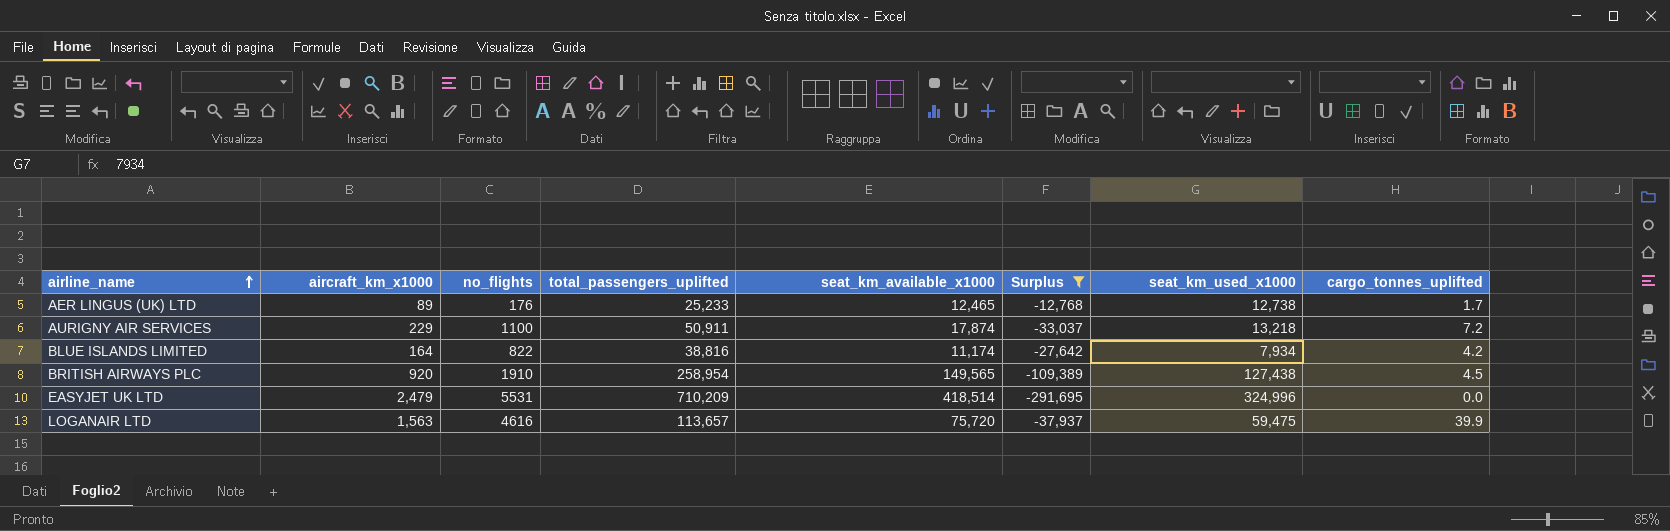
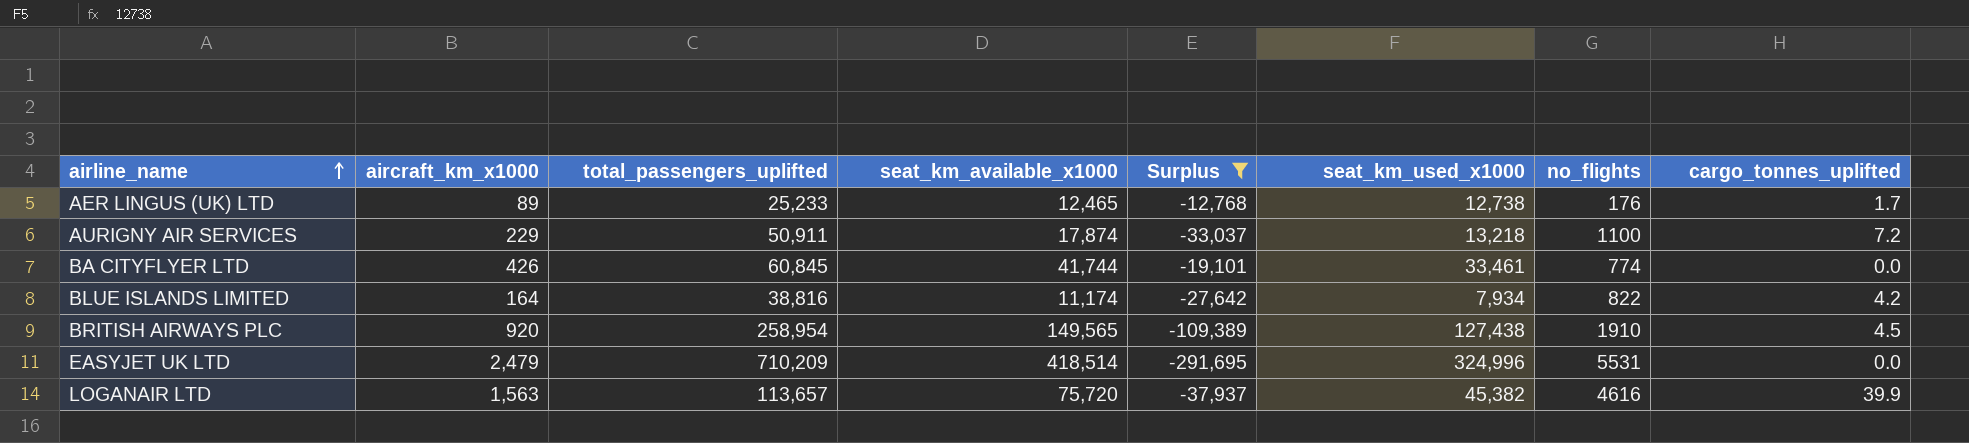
column no_flights | position: 3 -> 7
row BA CITYFLYER LTD: none -> 426 | 60,845 | 41,744 | -19,101 | 33,461 | 774 | 0.0
LOGANAIR LTD | seat_km_used_x1000: 59,475 -> 45,382

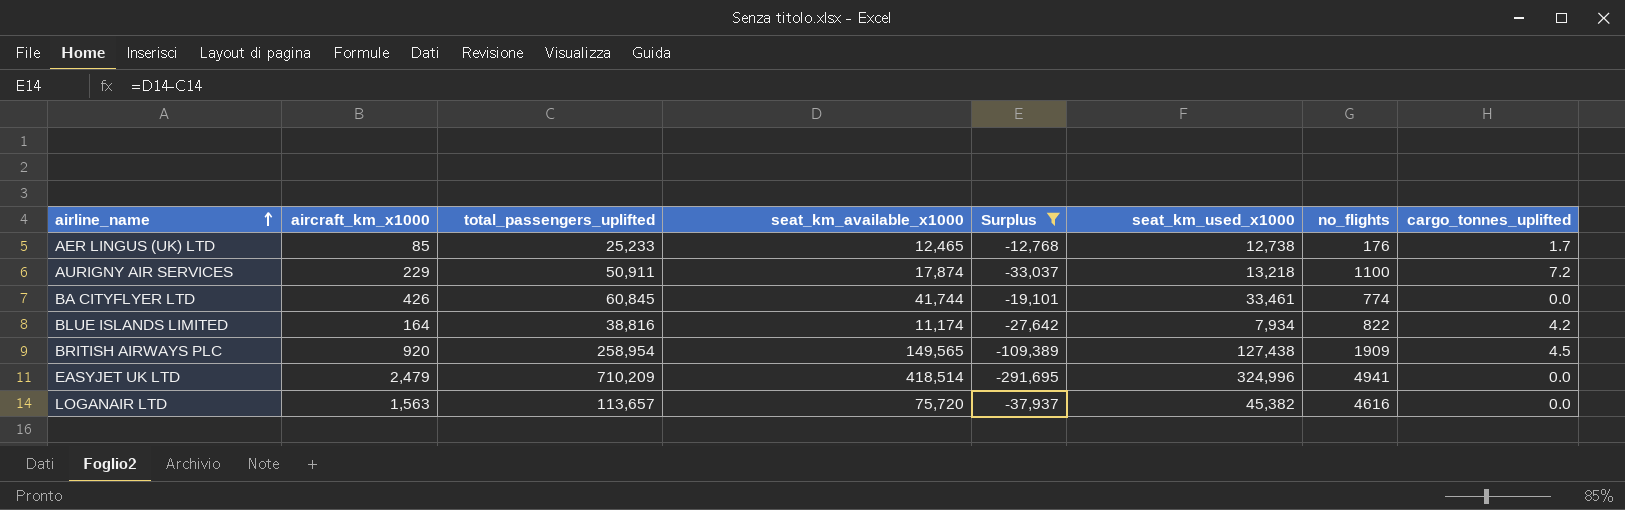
AER LINGUS (UK) LTD | aircraft_km_x1000: 89 -> 85
BRITISH AIRWAYS PLC | no_flights: 1910 -> 1909
EASYJET UK LTD | no_flights: 5531 -> 4941
LOGANAIR LTD | cargo_tonnes_uplifted: 39.9 -> 0.0

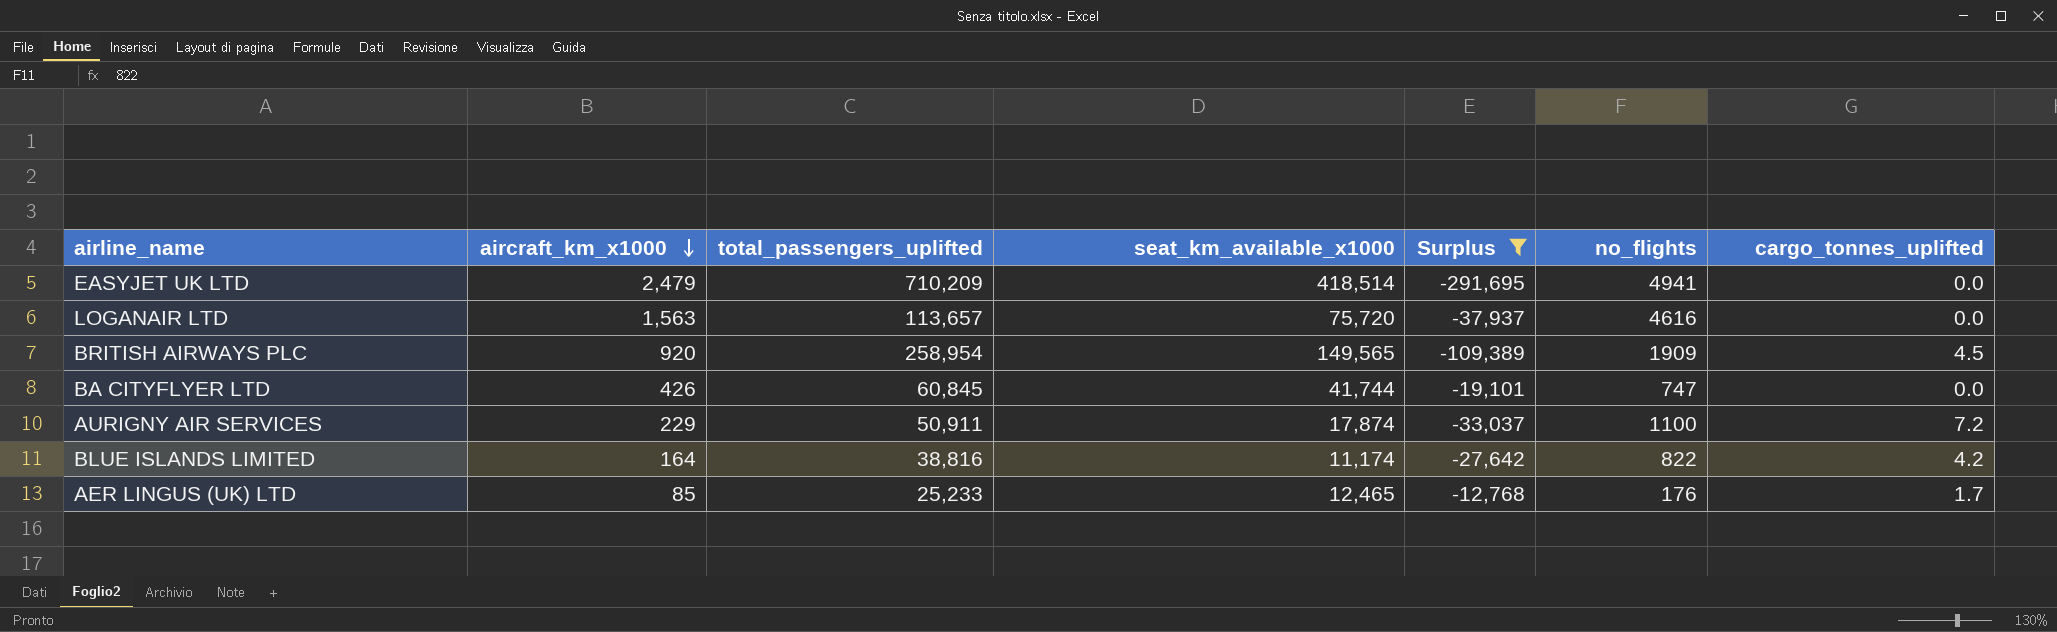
row order: airline_name ascending -> aircraft_km_x1000 descending
column seat_km_used_x1000 | position: 6 -> none
BA CITYFLYER LTD | no_flights: 774 -> 747

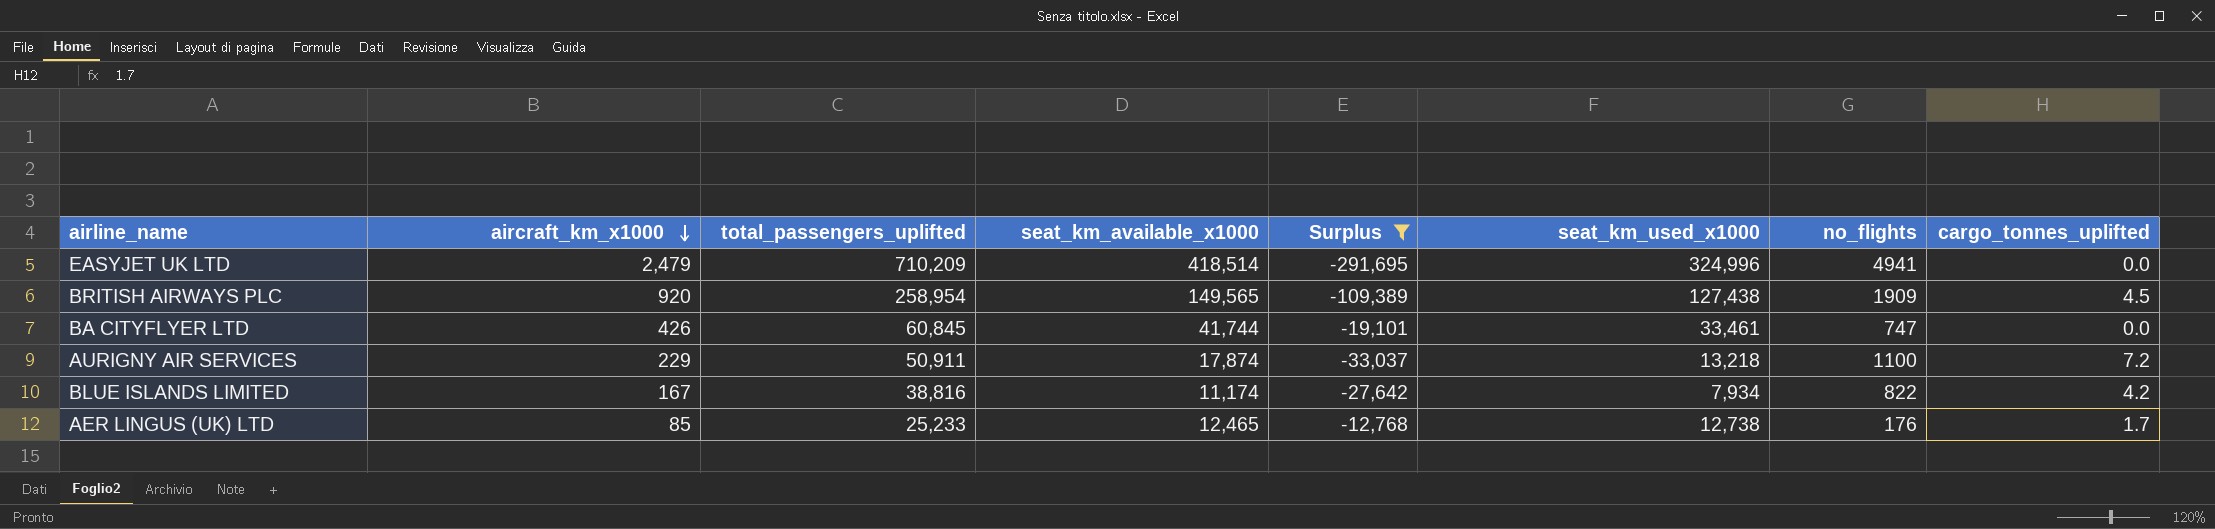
column seat_km_used_x1000 | position: none -> 6
row LOGANAIR LTD: 1,563 | 113,657 | 75,720 | -37,937 | 4616 | 0.0 -> none
BLUE ISLANDS LIMITED | aircraft_km_x1000: 164 -> 167

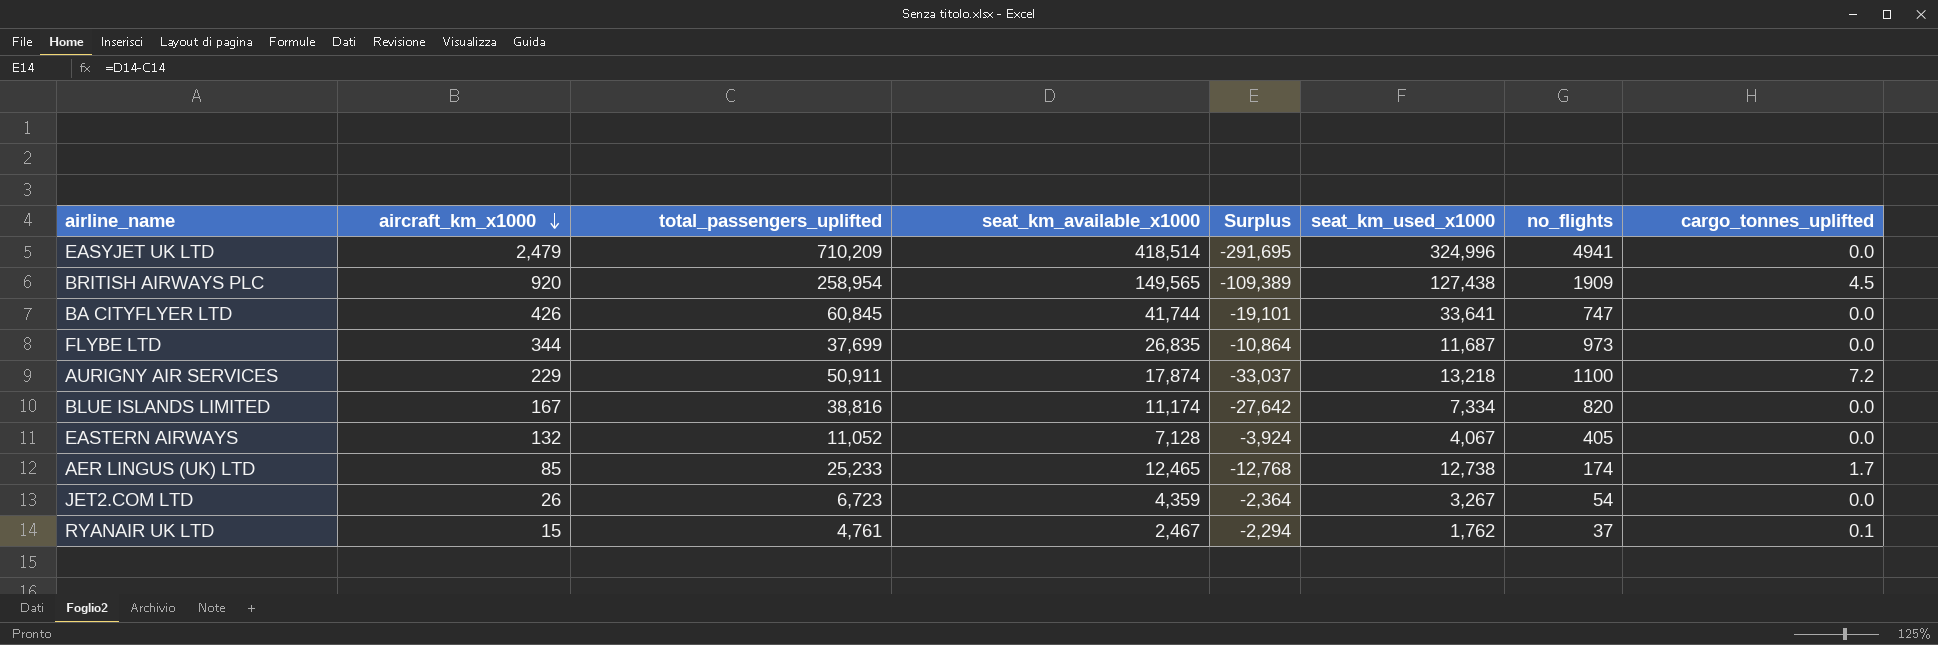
filter: Surplus <= -12,768 -> none
BA CITYFLYER LTD | seat_km_used_x1000: 33,461 -> 33,641
BLUE ISLANDS LIMITED | seat_km_used_x1000: 7,934 -> 7,334
BLUE ISLANDS LIMITED | no_flights: 822 -> 820
BLUE ISLANDS LIMITED | cargo_tonnes_uplifted: 4.2 -> 0.0
AER LINGUS (UK) LTD | no_flights: 176 -> 174

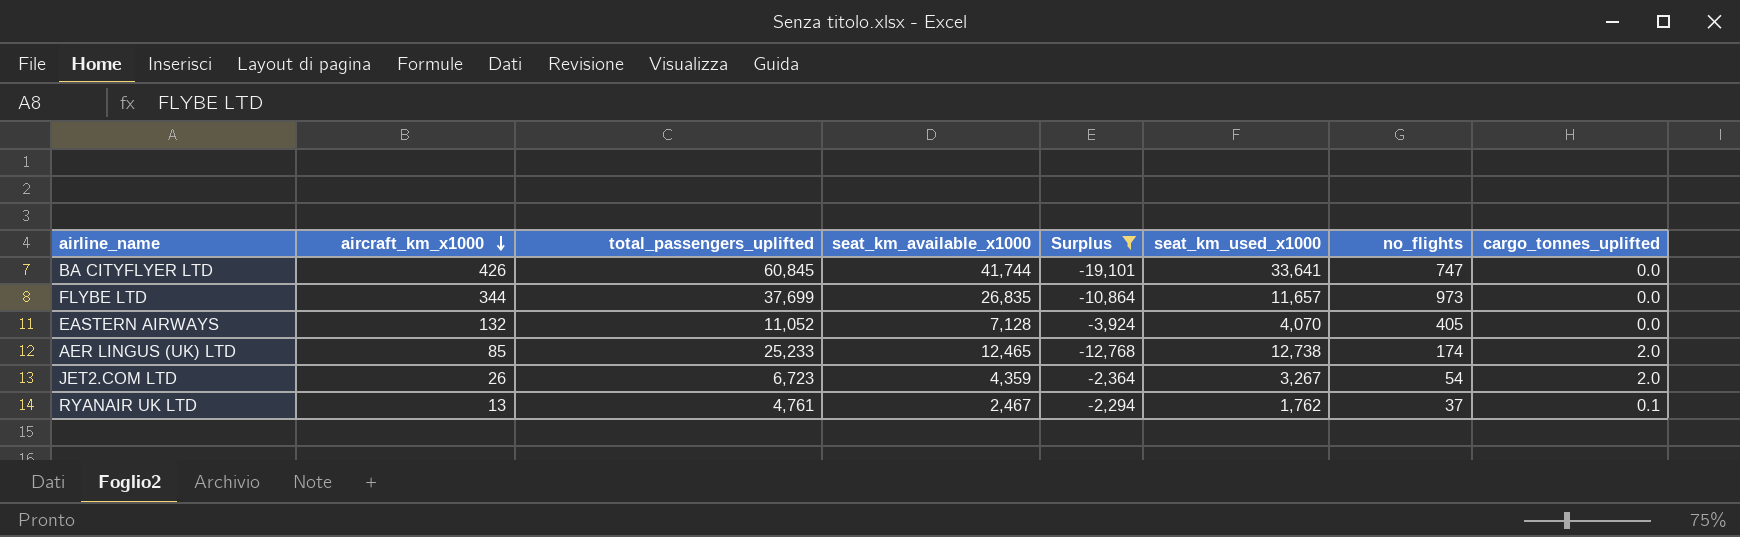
filter: none -> Surplus >= -19,101
FLYBE LTD | seat_km_used_x1000: 11,687 -> 11,657
EASTERN AIRWAYS | seat_km_used_x1000: 4,067 -> 4,070
AER LINGUS (UK) LTD | cargo_tonnes_uplifted: 1.7 -> 2.0
JET2.COM LTD | cargo_tonnes_uplifted: 0.0 -> 2.0
RYANAIR UK LTD | aircraft_km_x1000: 15 -> 13

